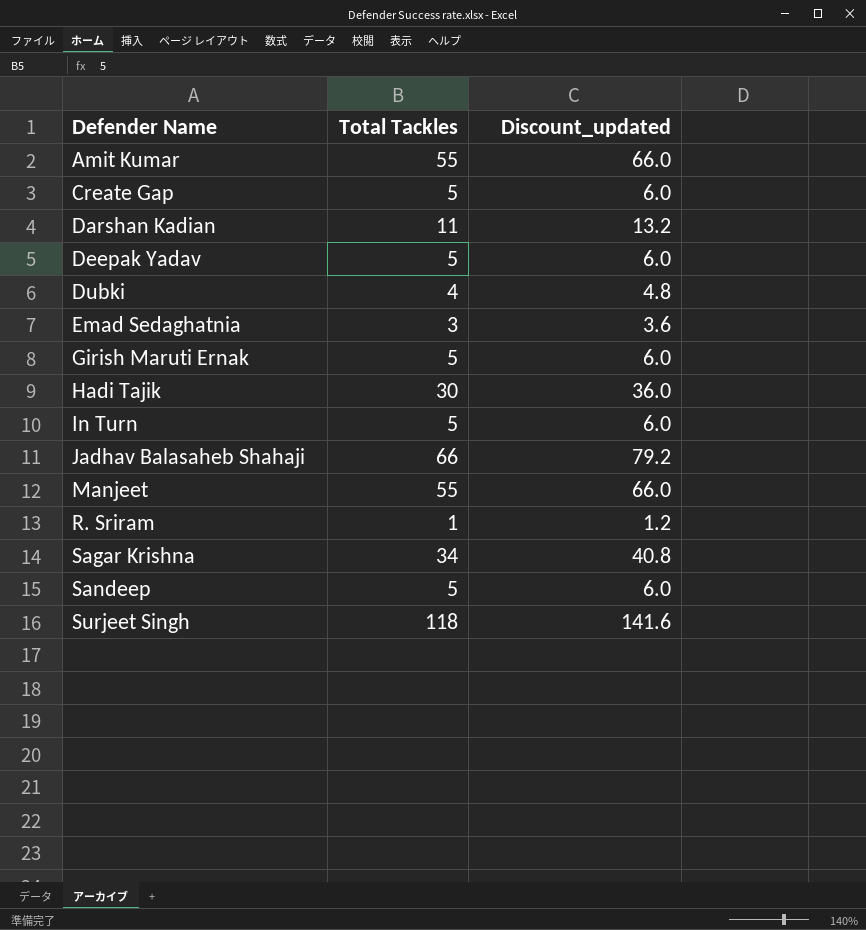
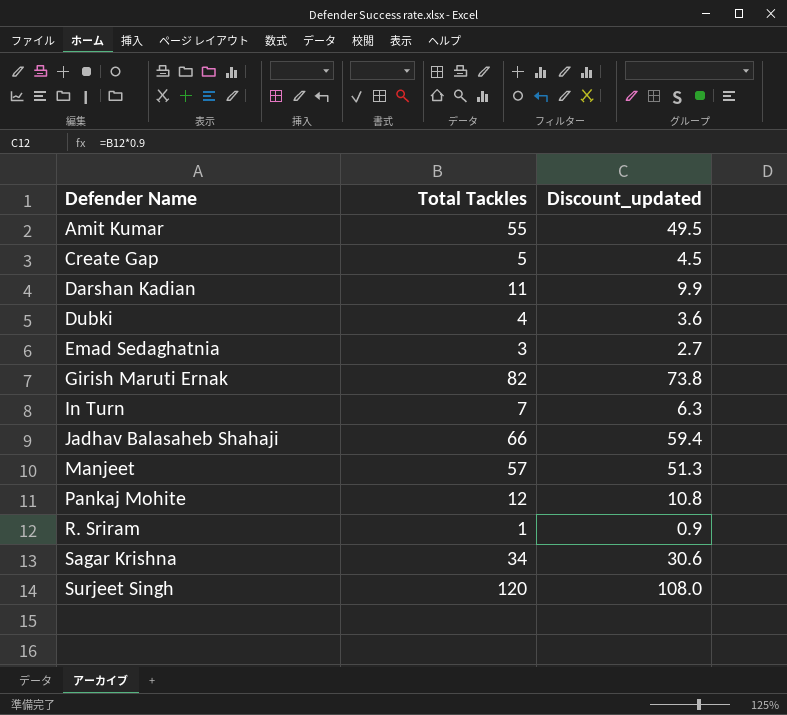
column Discount_updated | formula: [Total Tackles] * 1.2 -> [Total Tackles] * 0.9
row Deepak Yadav: 5 | 6.0 -> none
row Hadi Tajik: 30 | 36.0 -> none
row Sandeep: 5 | 6.0 -> none
Girish Maruti Ernak | Total Tackles: 5 -> 82
In Turn | Total Tackles: 5 -> 7
Manjeet | Total Tackles: 55 -> 57
row Pankaj Mohite: none -> 12 | 10.8
Surjeet Singh | Total Tackles: 118 -> 120

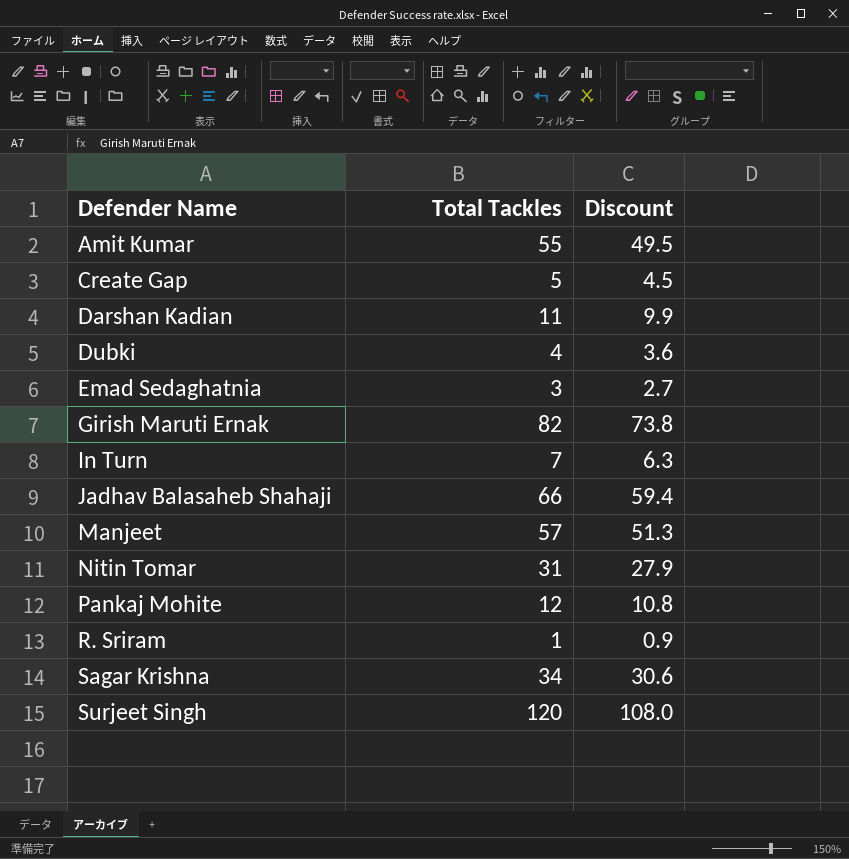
column name: Discount_updated -> Discount
row Nitin Tomar: none -> 31 | 27.9

